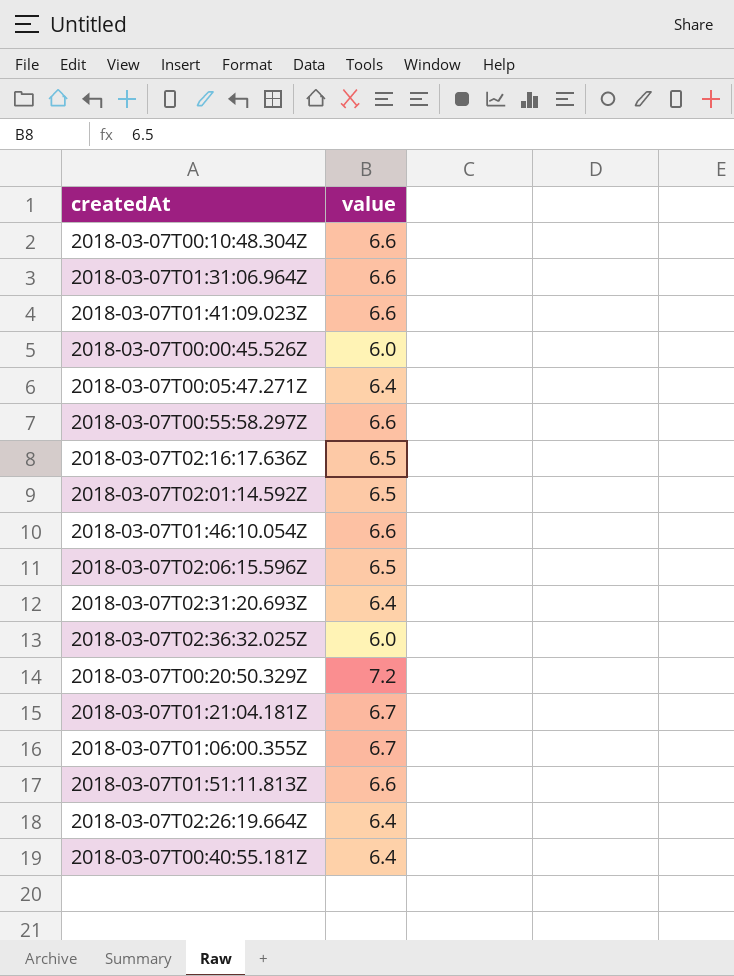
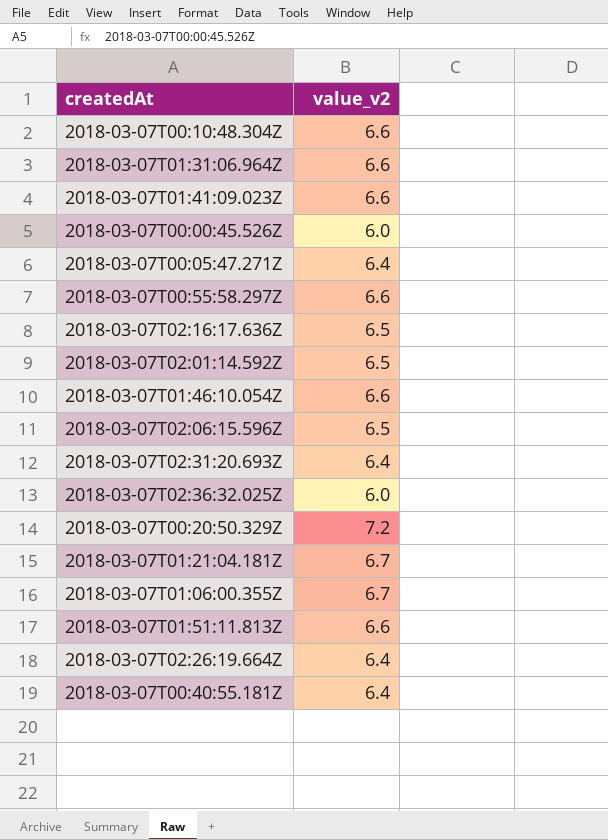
column name: value -> value_v2

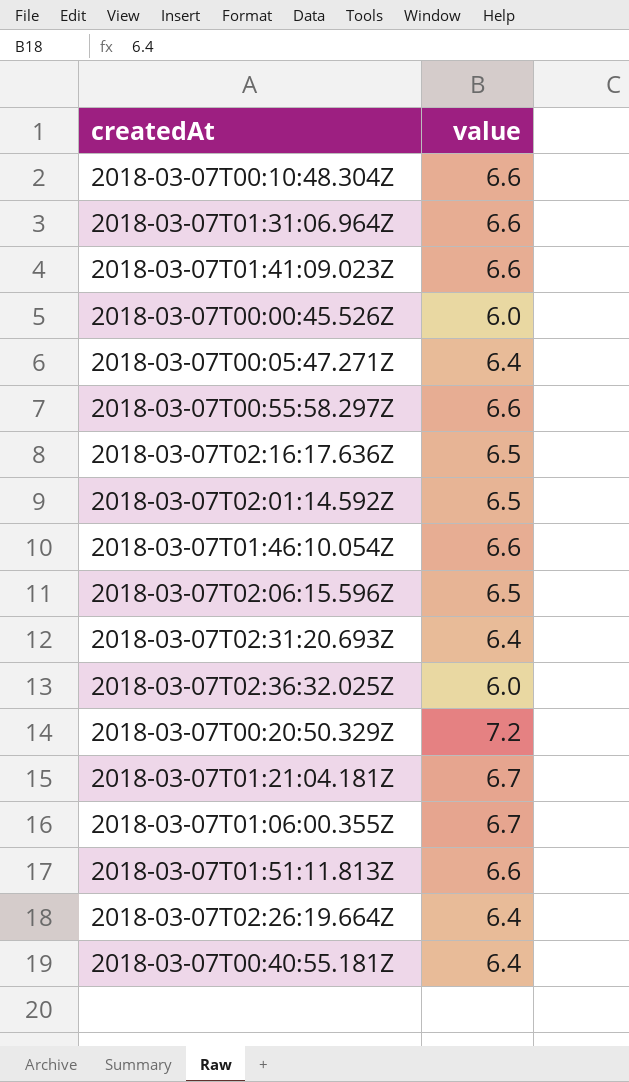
column name: value_v2 -> value

